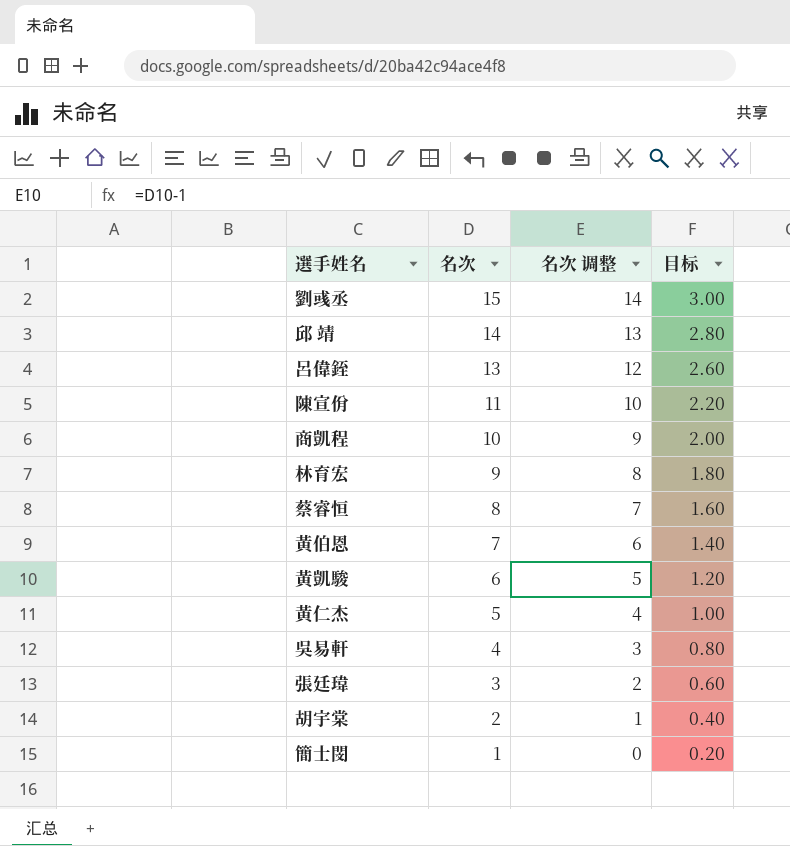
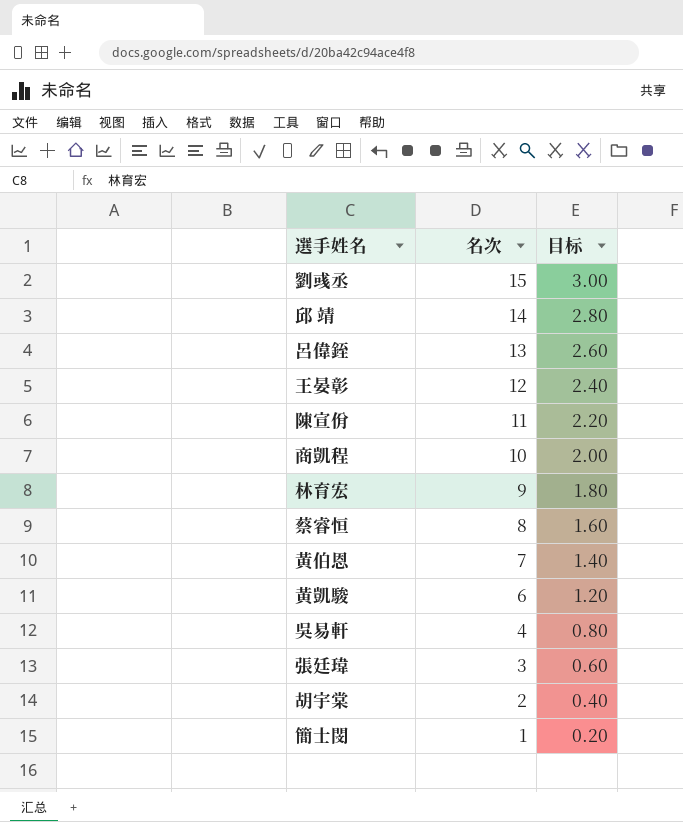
column 名次 调整 | formula: [名次] - 1 -> none
row 黃仁杰: 5 | 4 | 1.00 -> none
row 王晏彰: none -> 12 | 2.40

